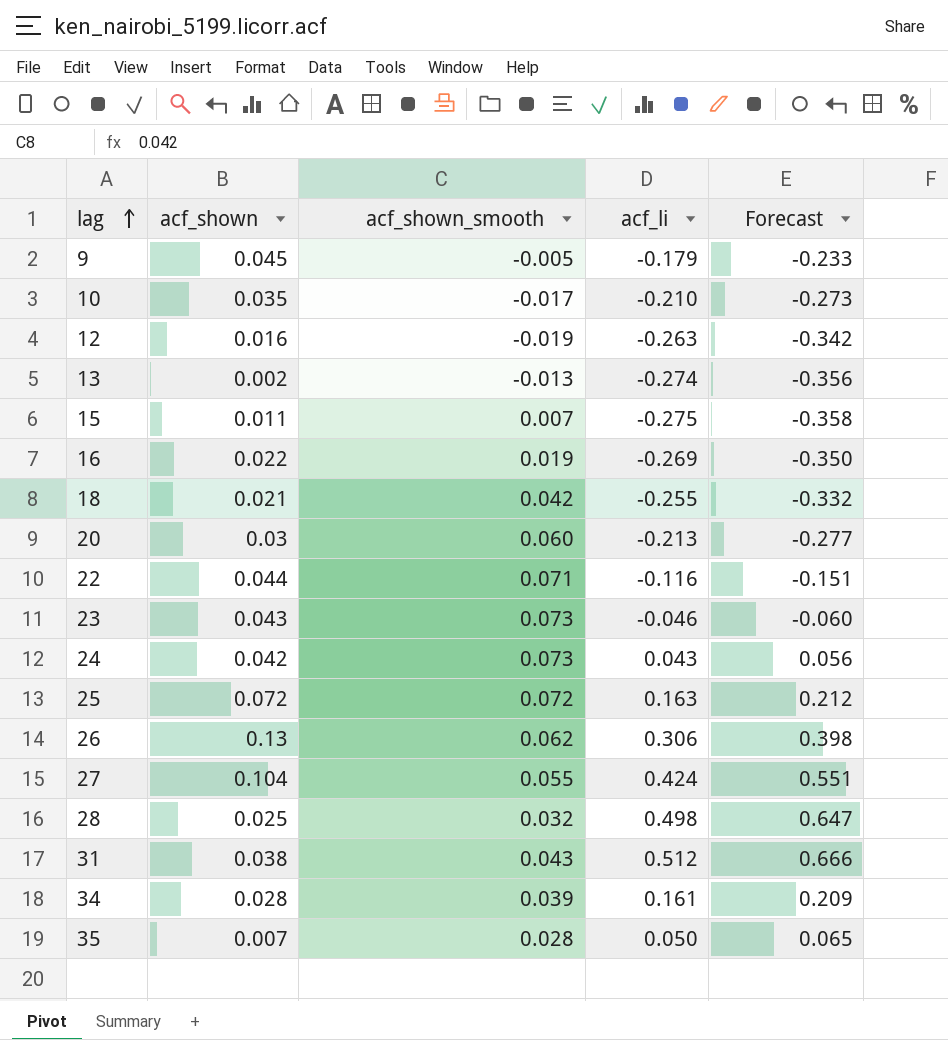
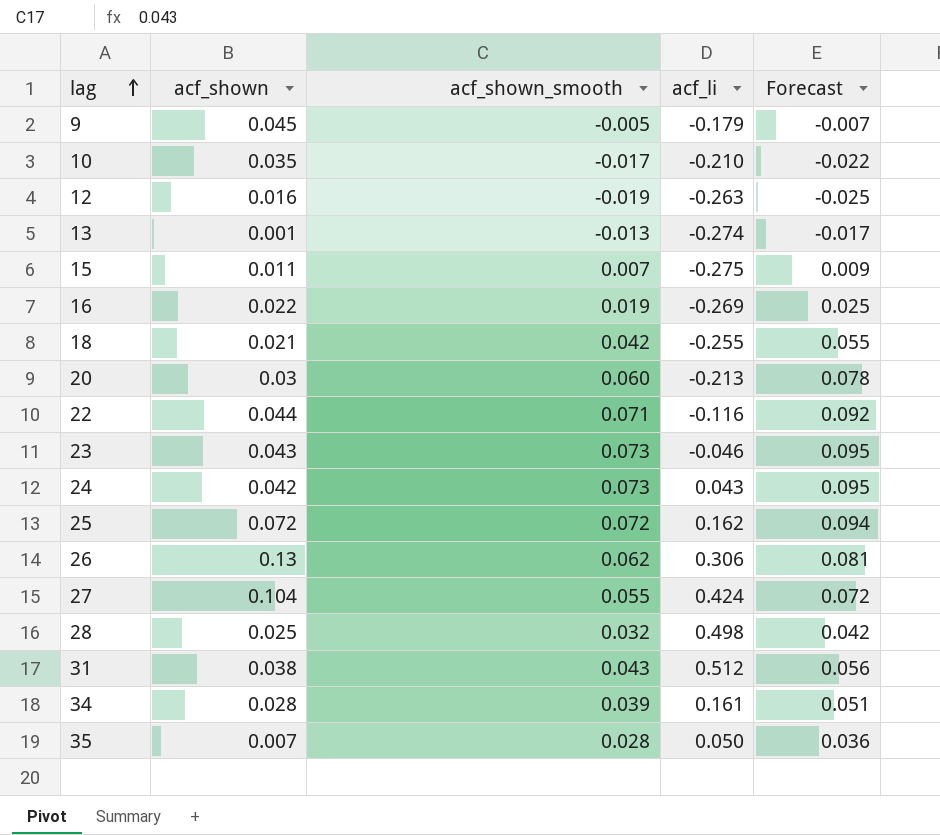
column Forecast | formula: [acf_li] * 1.3 -> [acf_shown_smooth] * 1.3
13 | acf_shown: 0.002 -> 0.001
25 | acf_li: 0.163 -> 0.162

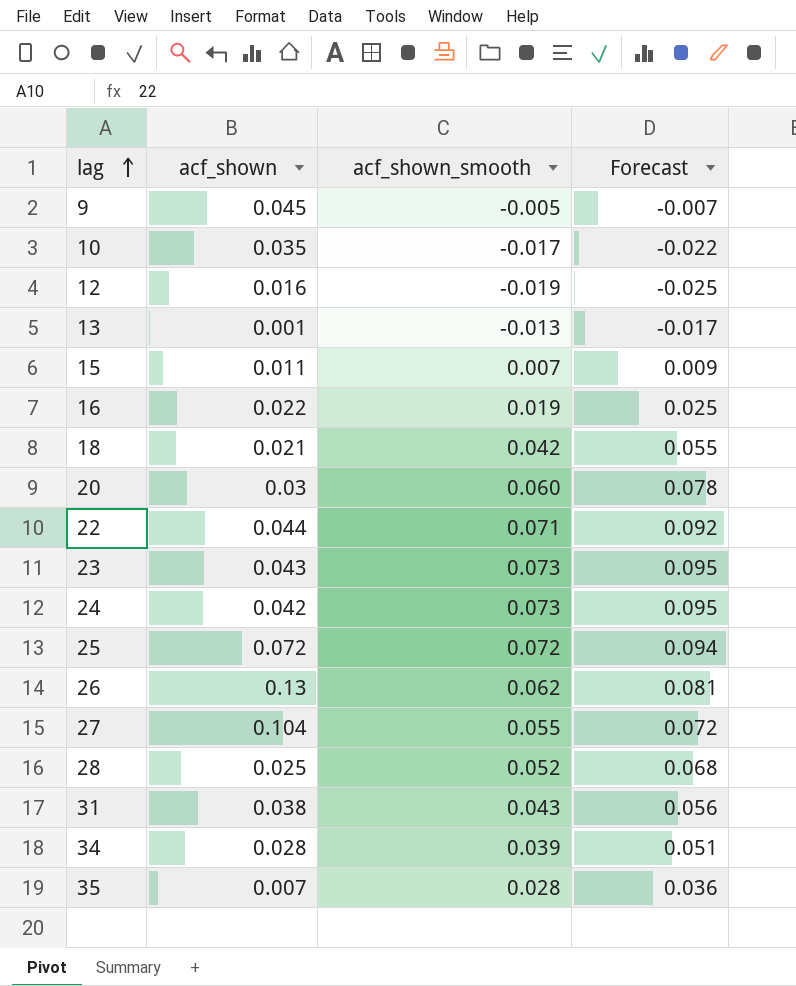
column acf_li | position: 4 -> none
28 | acf_shown_smooth: 0.032 -> 0.052
28 | Forecast: 0.042 -> 0.068

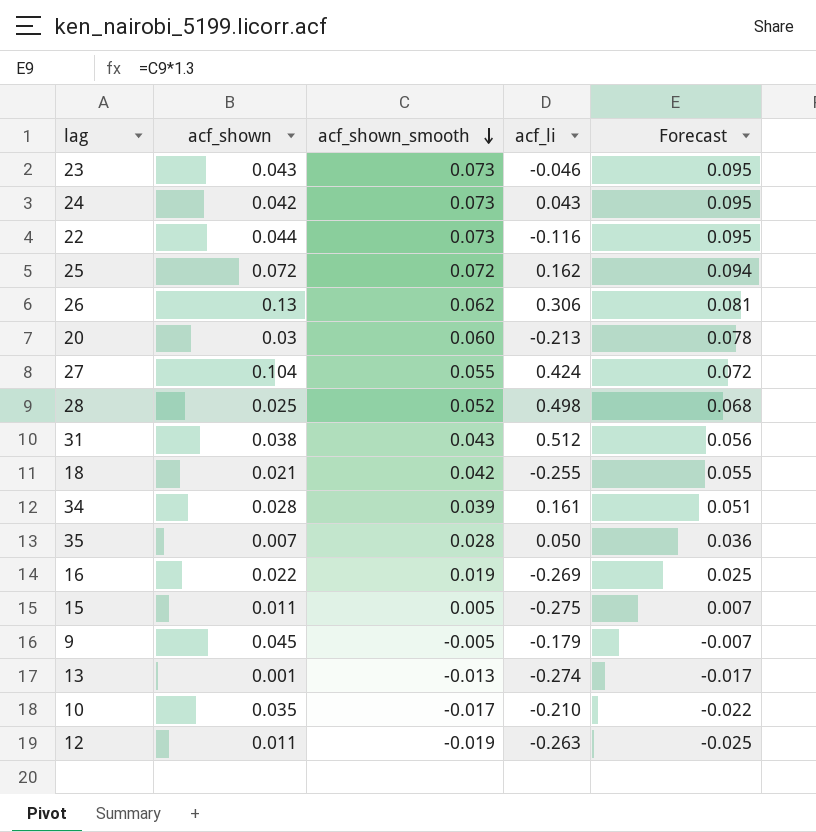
row order: lag ascending -> acf_shown_smooth descending
column acf_li | position: none -> 4
22 | acf_shown_smooth: 0.071 -> 0.073
22 | Forecast: 0.092 -> 0.095
15 | acf_shown_smooth: 0.007 -> 0.005
15 | Forecast: 0.009 -> 0.007
12 | acf_shown: 0.016 -> 0.011

